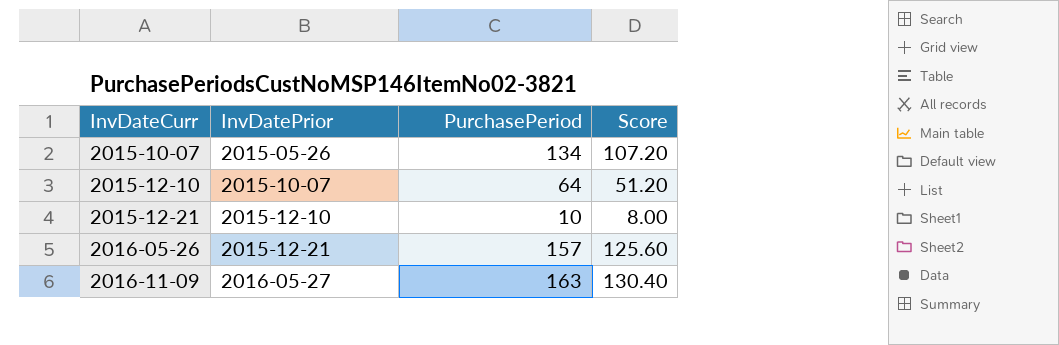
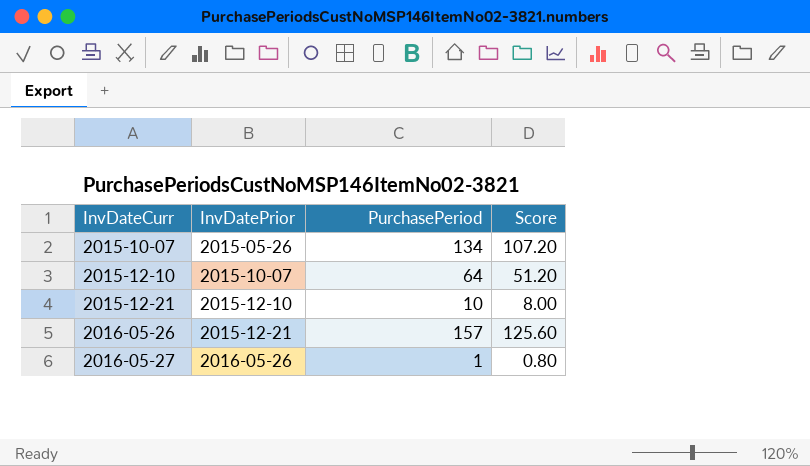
row 2016-11-09: 2016-05-27 | 163 | 130.40 -> none
row 2016-05-27: none -> 2016-05-26 | 1 | 0.80

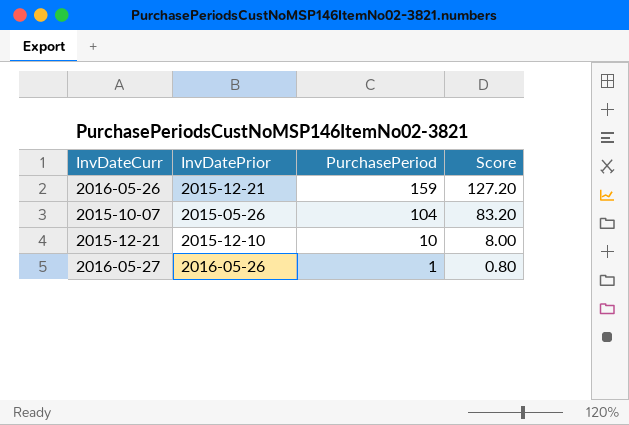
row order: InvDateCurr ascending -> PurchasePeriod descending
row 2015-12-10: 2015-10-07 | 64 | 51.20 -> none
2016-05-26 | PurchasePeriod: 157 -> 159
2016-05-26 | Score: 125.60 -> 127.20
2015-10-07 | PurchasePeriod: 134 -> 104
2015-10-07 | Score: 107.20 -> 83.20

